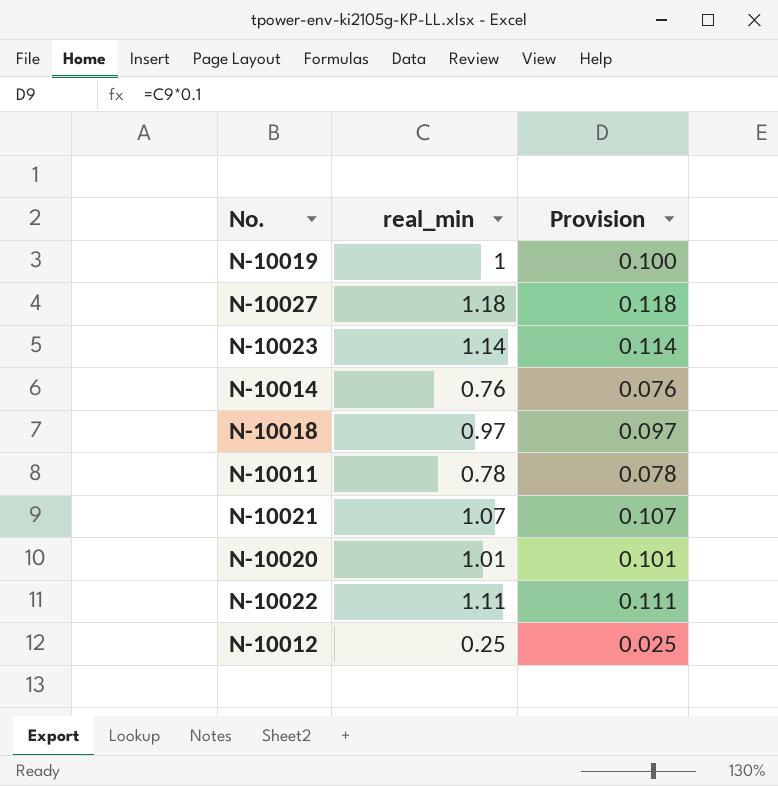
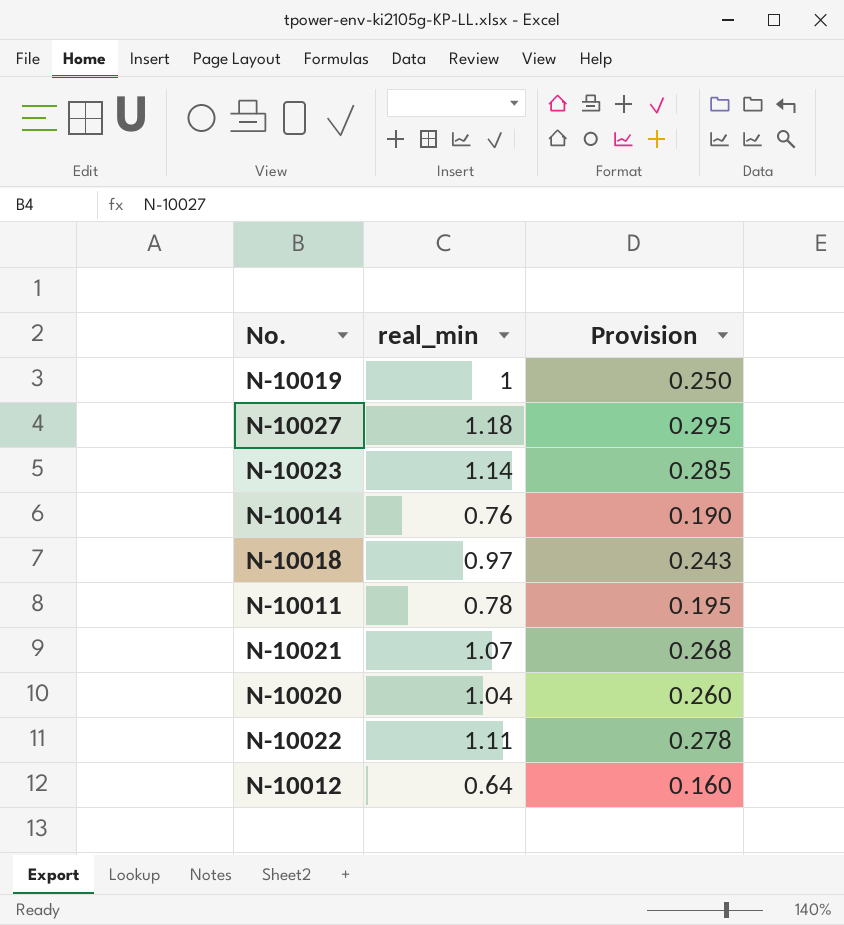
column Provision | formula: [real_min] * 0.1 -> [real_min] * 0.25
N-10020 | real_min: 1.01 -> 1.04
N-10012 | real_min: 0.25 -> 0.64

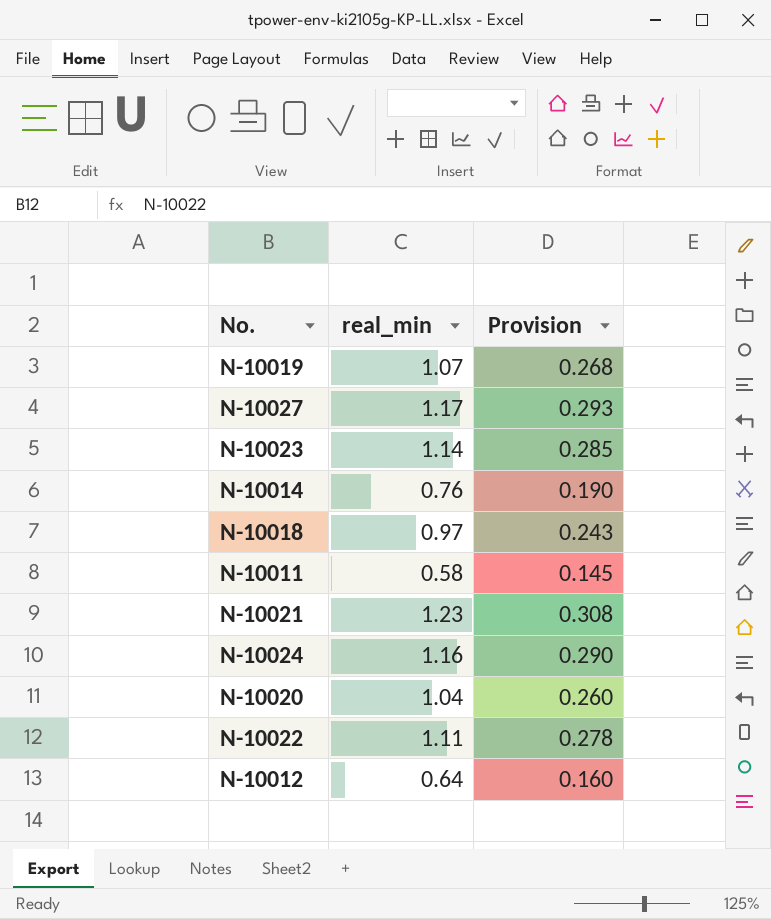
N-10019 | real_min: 1 -> 1.07
N-10019 | Provision: 0.250 -> 0.268
N-10027 | real_min: 1.18 -> 1.17
N-10027 | Provision: 0.295 -> 0.293
N-10011 | real_min: 0.78 -> 0.58
N-10011 | Provision: 0.195 -> 0.145
N-10021 | real_min: 1.07 -> 1.23
N-10021 | Provision: 0.268 -> 0.308
row N-10024: none -> 1.16 | 0.290

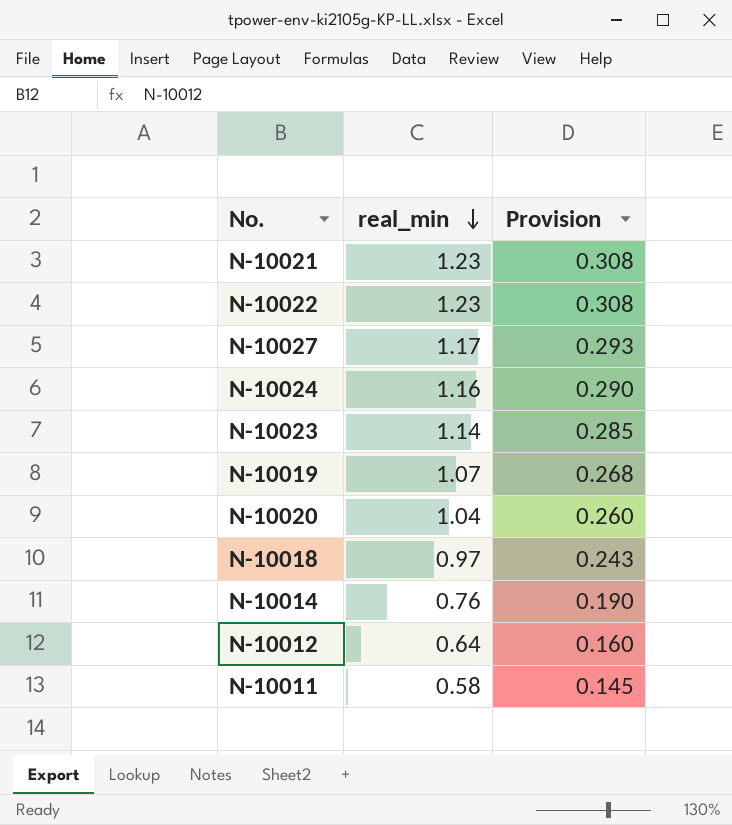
row order: none -> real_min descending
N-10022 | real_min: 1.11 -> 1.23
N-10022 | Provision: 0.278 -> 0.308

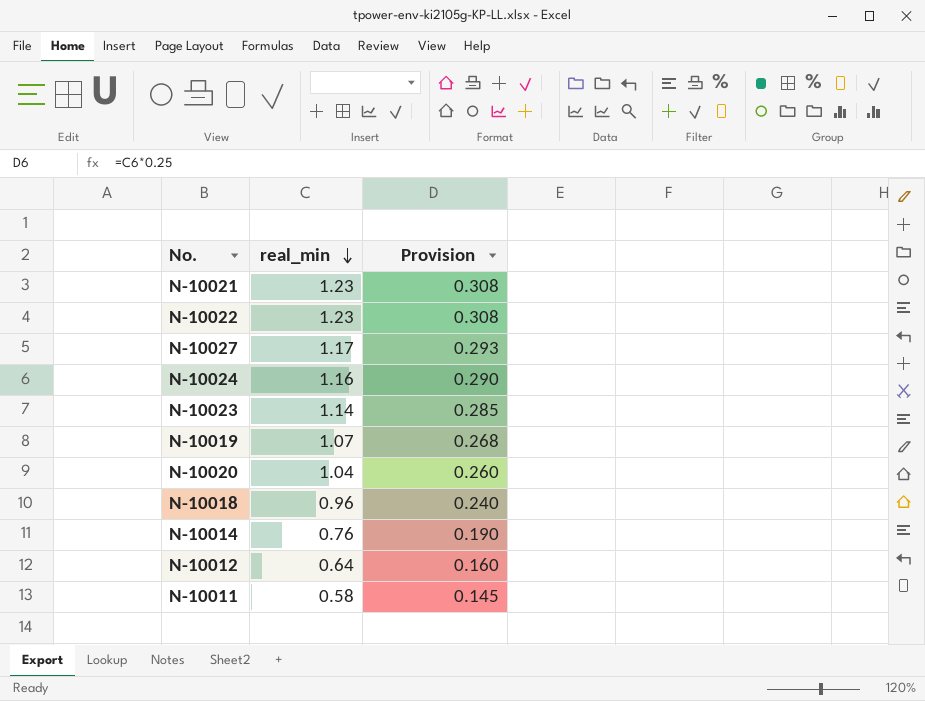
N-10018 | real_min: 0.97 -> 0.96
N-10018 | Provision: 0.243 -> 0.240

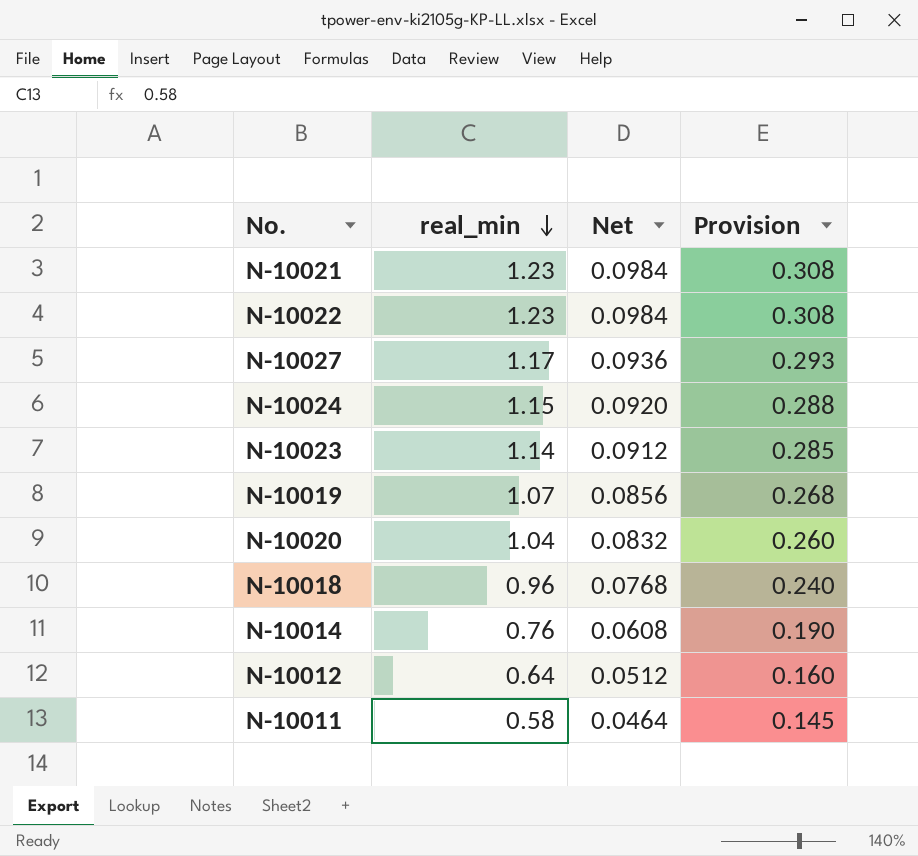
column Net | formula: none -> [real_min] * 0.08
N-10024 | real_min: 1.16 -> 1.15
N-10024 | Provision: 0.290 -> 0.288

